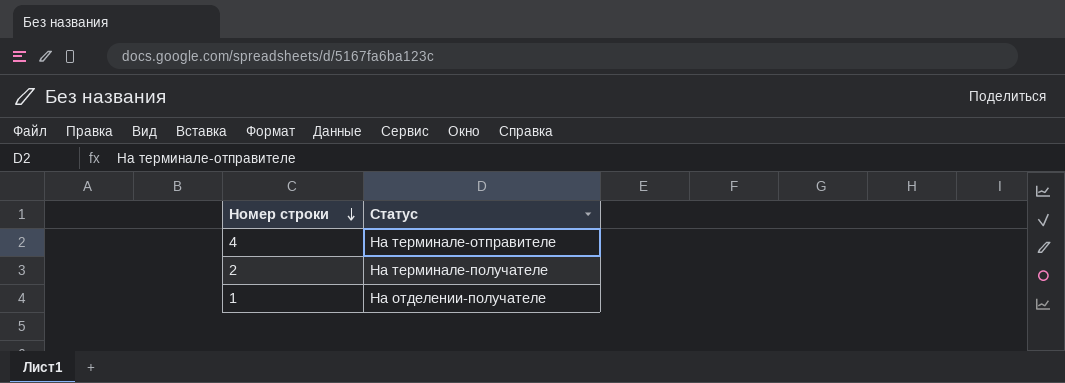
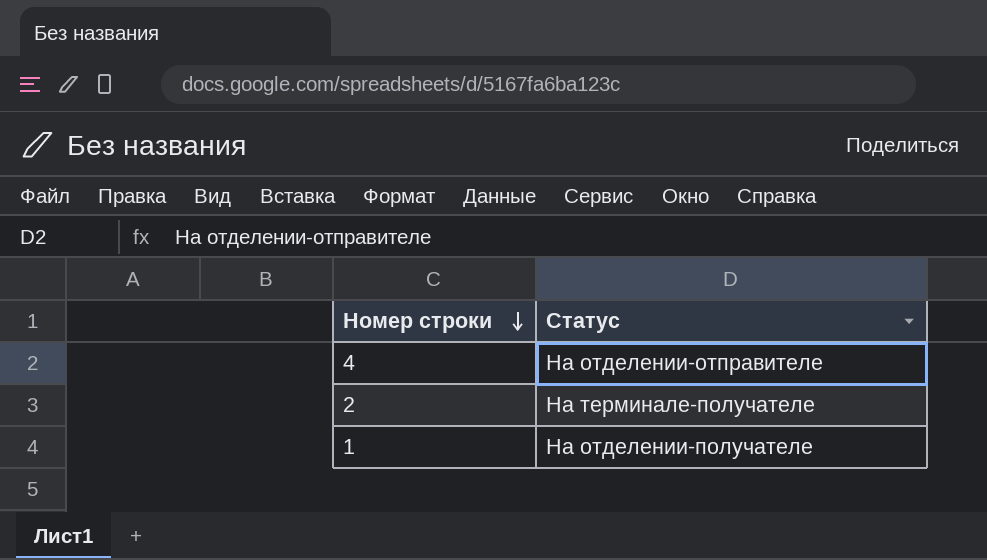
4 | Статус: На терминале-отправителе -> На отделении-отправителе

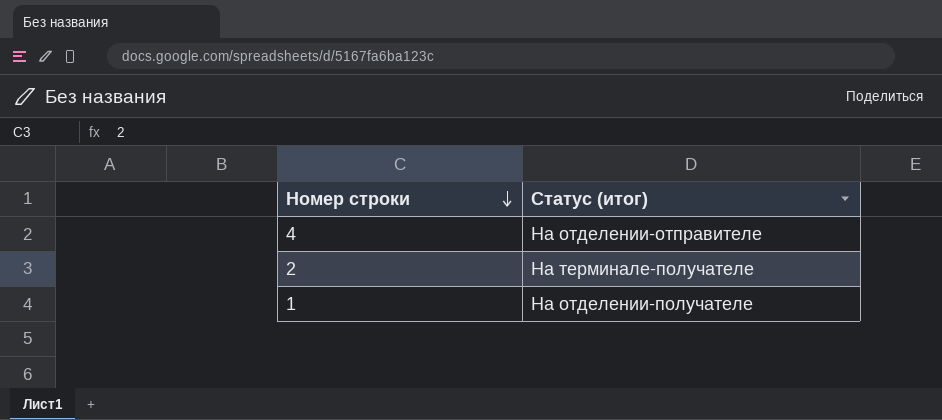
column name: Статус -> Статус (итог)

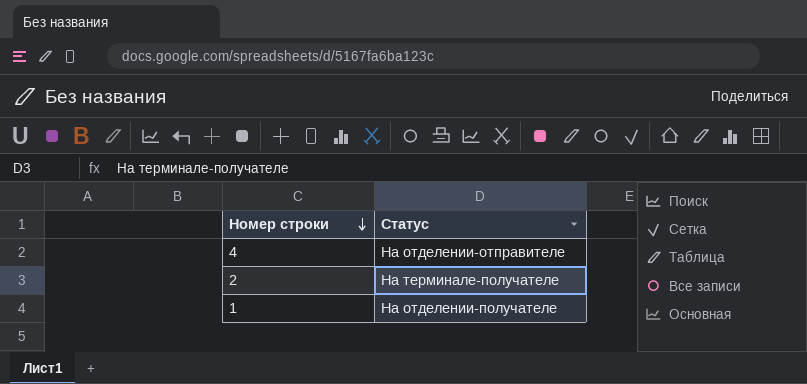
column name: Статус (итог) -> Статус

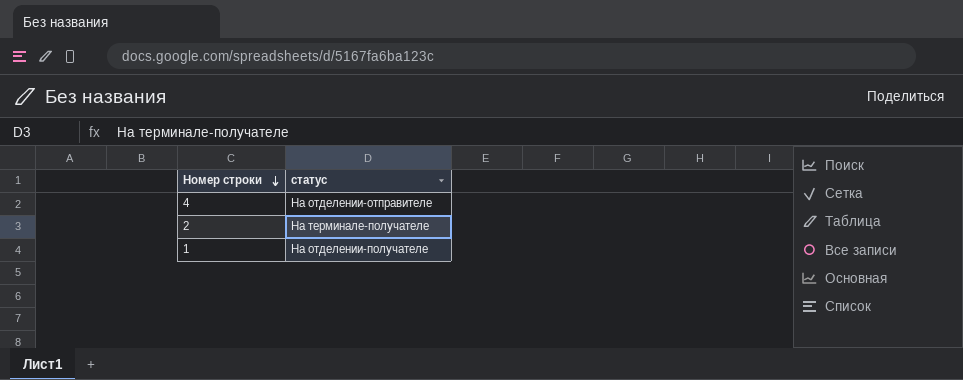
column name: Статус -> статус

